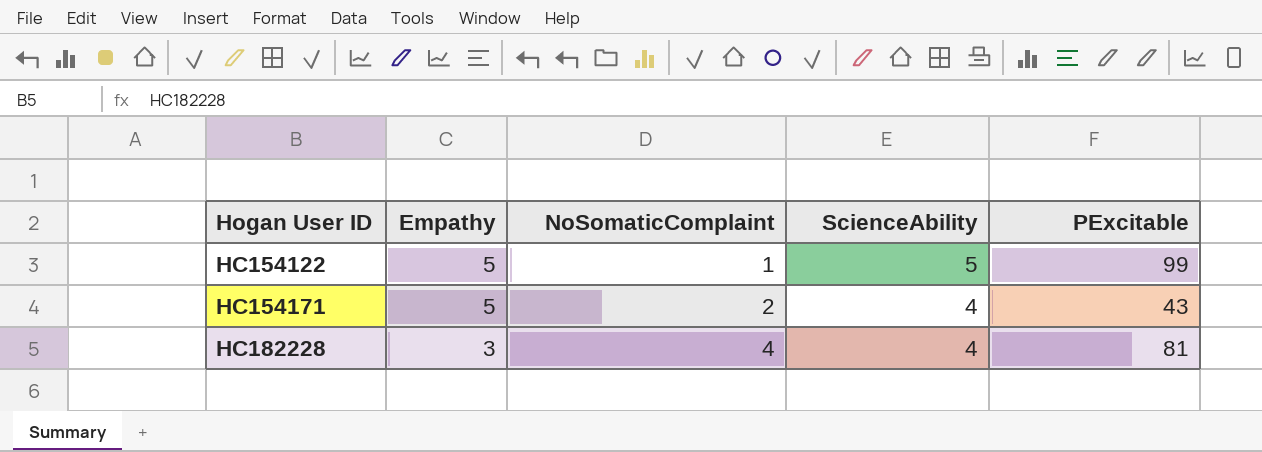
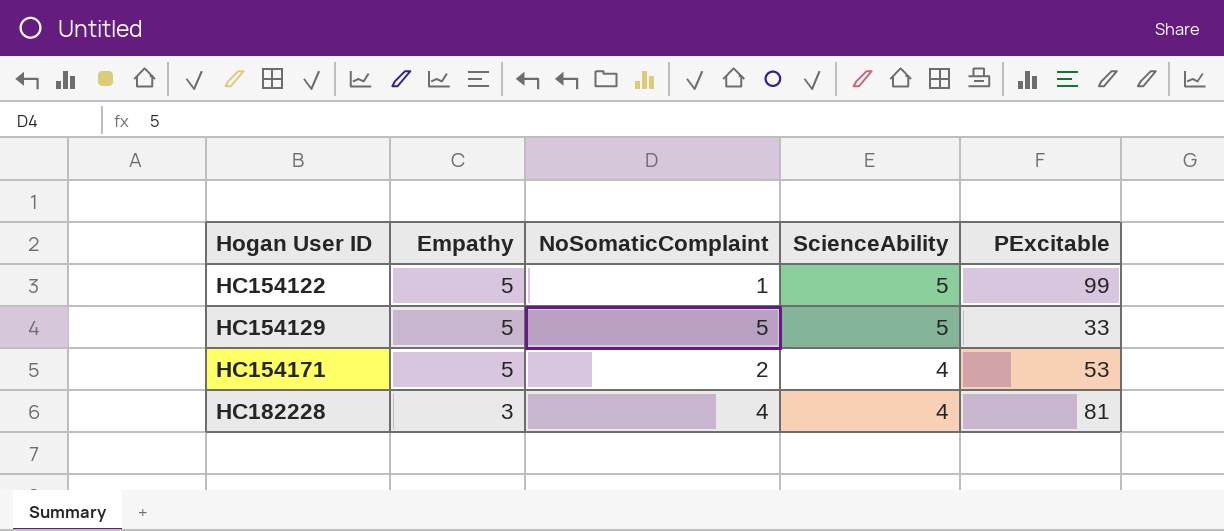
row HC154129: none -> 5 | 5 | 5 | 33
HC154171 | PExcitable: 43 -> 53

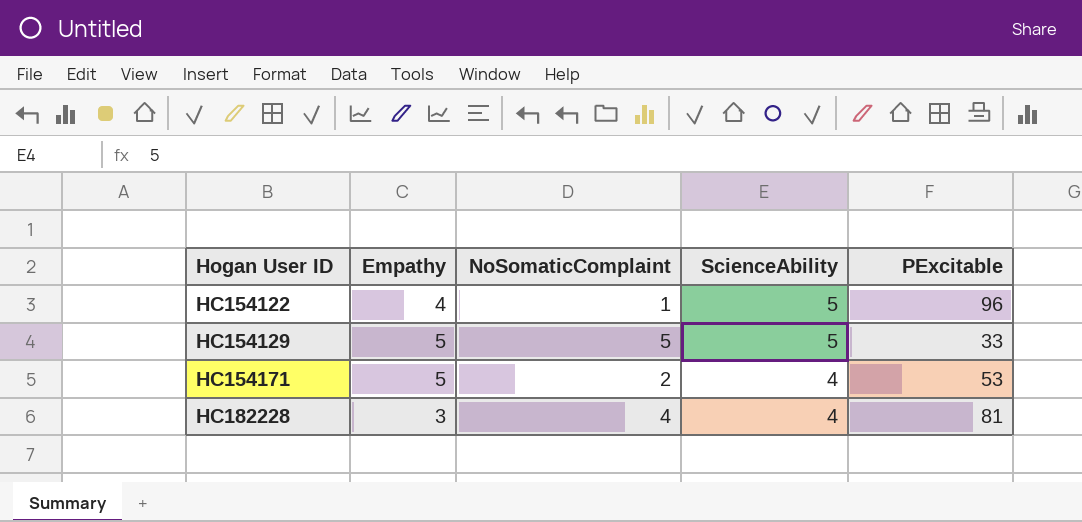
HC154122 | Empathy: 5 -> 4
HC154122 | PExcitable: 99 -> 96

